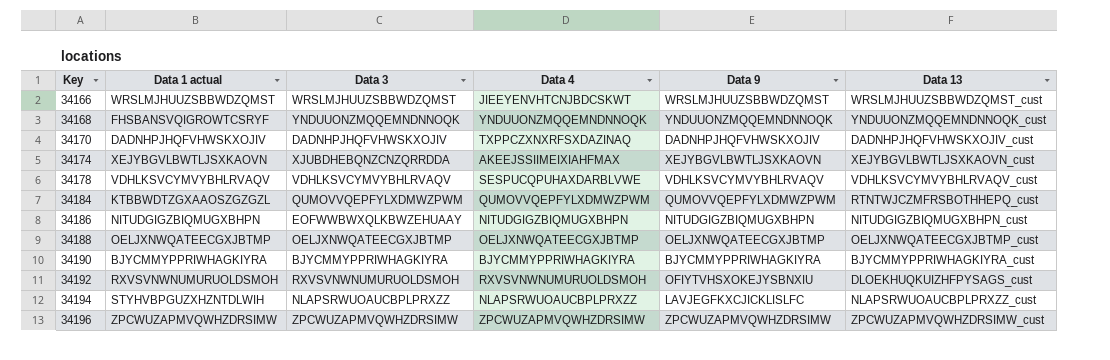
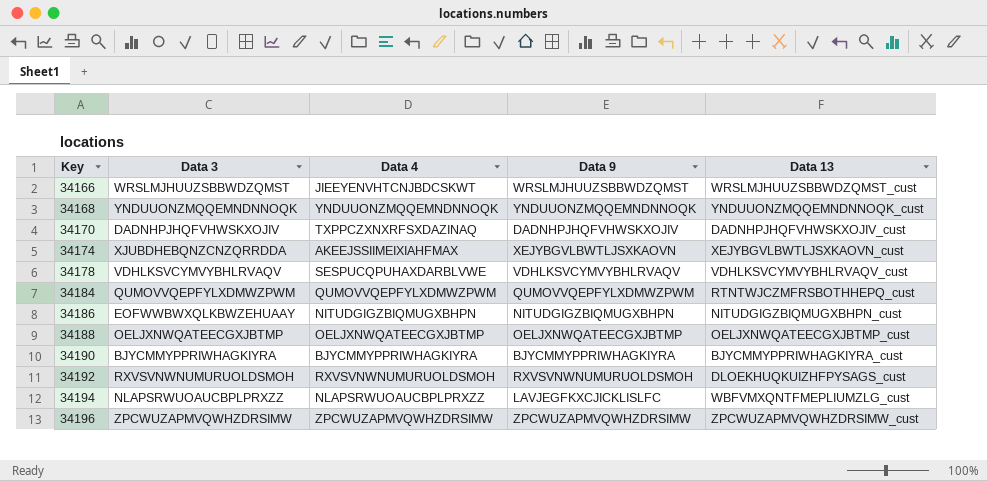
column Data 1 actual | position: 2 -> none
34192 | Data 9: OFIYTVHSXOKEJYSBNXIU -> RXVSVNWNUMURUOLDSMOH
34194 | Data 13: NLAPSRWUOAUCBPLPRXZZ_cust -> WBFVMXQNTFMEPLIUMZLG_cust

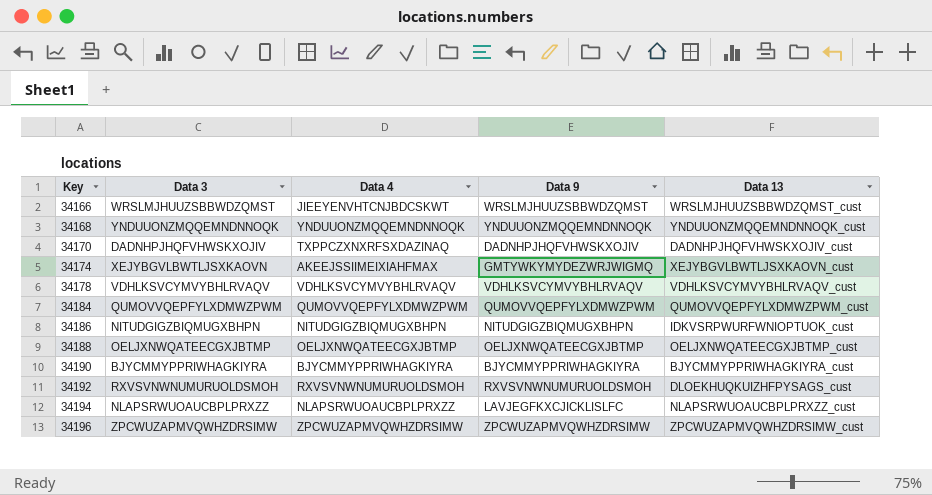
34174 | Data 3: XJUBDHEBQNZCNZQRRDDA -> XEJYBGVLBWTLJSXKAOVN
34174 | Data 9: XEJYBGVLBWTLJSXKAOVN -> GMTYWKYMYDEZWRJWIGMQ
34178 | Data 4: SESPUCQPUHAXDARBLVWE -> VDHLKSVCYMVYBHLRVAQV
34184 | Data 13: RTNTWJCZMFRSBOTHHEPQ_cust -> QUMOVVQEPFYLXDMWZPWM_cust
34186 | Data 3: EOFWWBWXQLKBWZEHUAAY -> NITUDGIGZBIQMUGXBHPN
34186 | Data 13: NITUDGIGZBIQMUGXBHPN_cust -> IDKVSRPWURFWNIOPTUOK_cust
34194 | Data 13: WBFVMXQNTFMEPLIUMZLG_cust -> NLAPSRWUOAUCBPLPRXZZ_cust

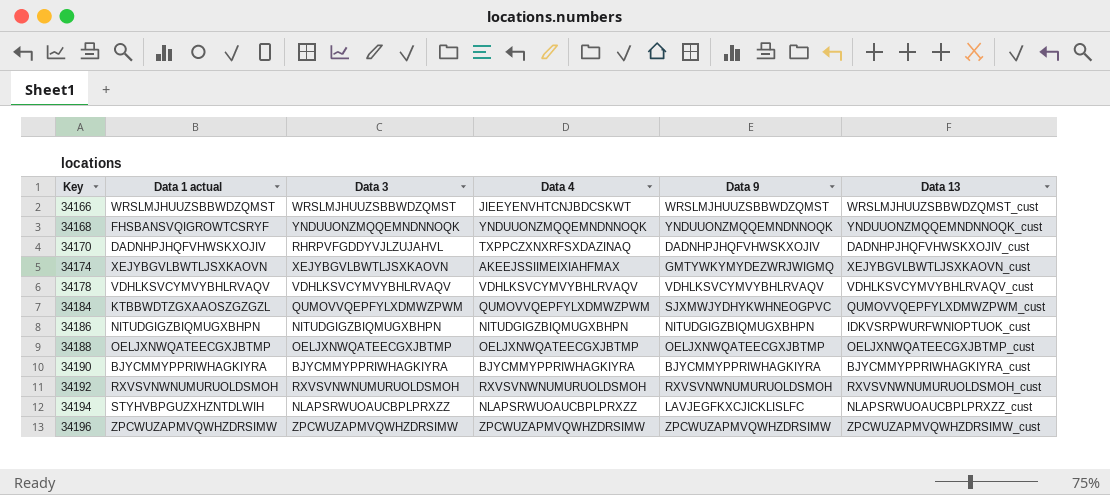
column Data 1 actual | position: none -> 2
34170 | Data 3: DADNHPJHQFVHWSKXOJIV -> RHRPVFGDDYVJLZUJAHVL
34184 | Data 9: QUMOVVQEPFYLXDMWZPWM -> SJXMWJYDHYKWHNEOGPVC
34192 | Data 13: DLOEKHUQKUIZHFPYSAGS_cust -> RXVSVNWNUMURUOLDSMOH_cust

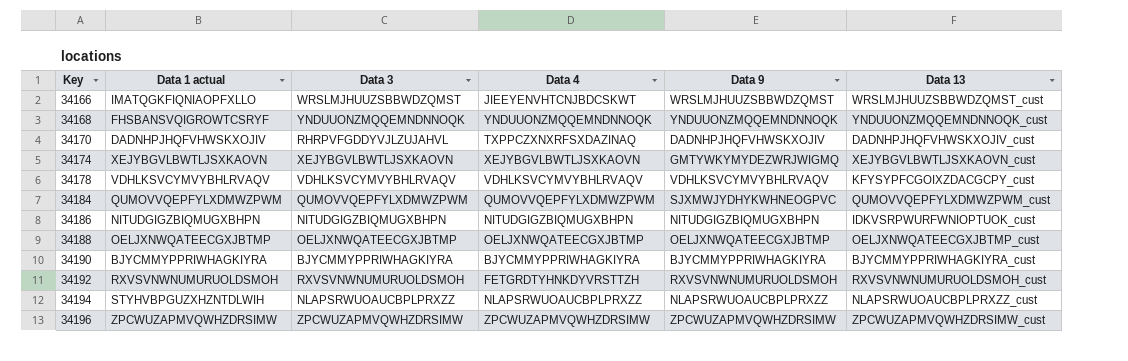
34166 | Data 1 actual: WRSLMJHUUZSBBWDZQMST -> IMATQGKFIQNIAOPFXLLO
34174 | Data 4: AKEEJSSIIMEIXIAHFMAX -> XEJYBGVLBWTLJSXKAOVN
34178 | Data 13: VDHLKSVCYMVYBHLRVAQV_cust -> KFYSYPFCGOIXZDACGCPY_cust
34184 | Data 1 actual: KTBBWDTZGXAAOSZGZGZL -> QUMOVVQEPFYLXDMWZPWM
34192 | Data 4: RXVSVNWNUMURUOLDSMOH -> FETGRDTYHNKDYVRSTTZH
34194 | Data 9: LAVJEGFKXCJICKLISLFC -> NLAPSRWUOAUCBPLPRXZZ

